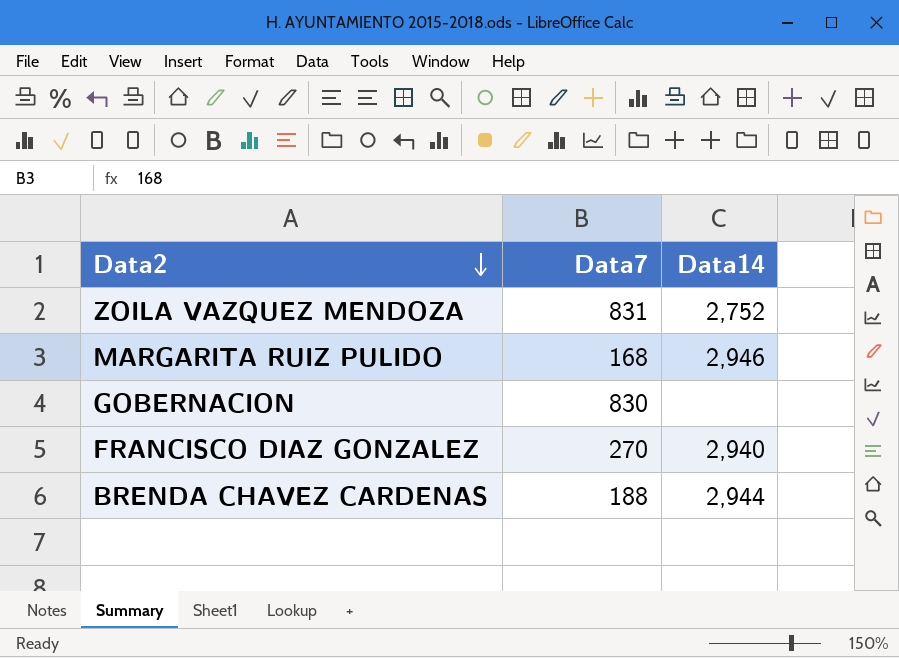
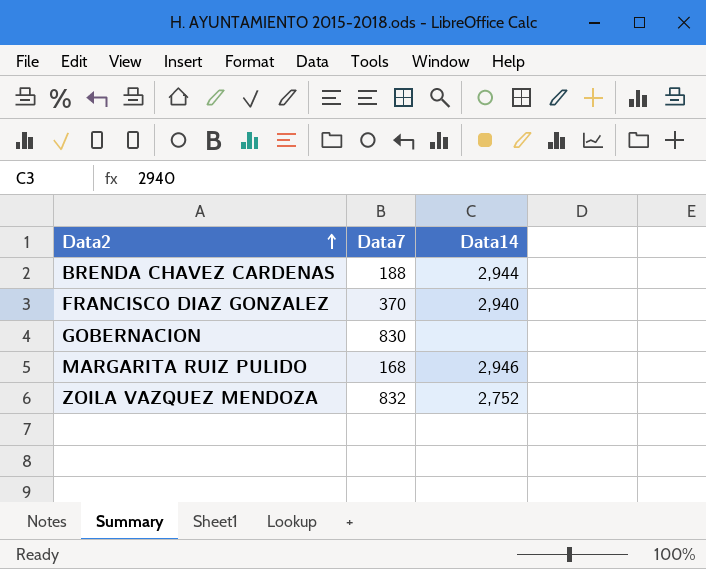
row order: Data2 descending -> Data2 ascending
FRANCISCO DIAZ GONZALEZ | Data7: 270 -> 370
ZOILA VAZQUEZ MENDOZA | Data7: 831 -> 832

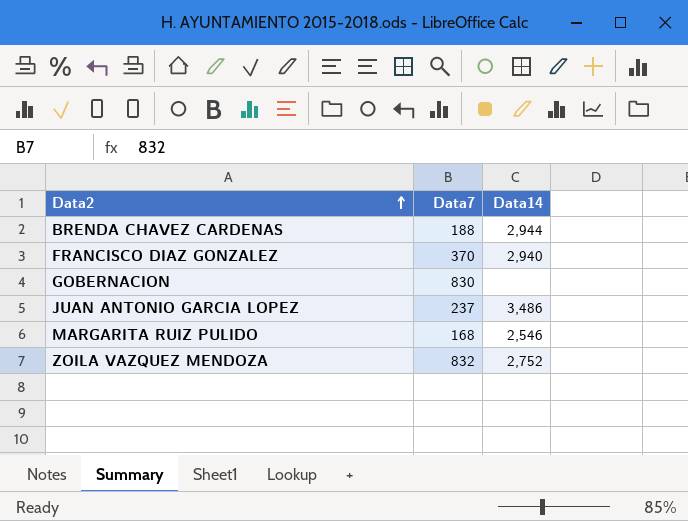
row JUAN ANTONIO GARCIA LOPEZ: none -> 237 | 3,486
MARGARITA RUIZ PULIDO | Data14: 2,946 -> 2,546

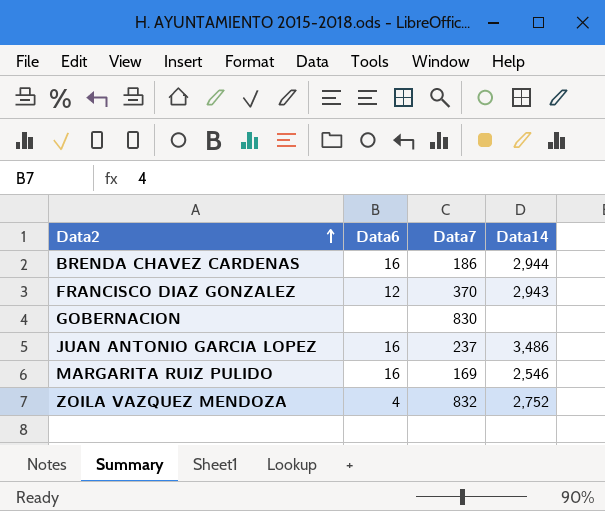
column Data6 | position: none -> 2
BRENDA CHAVEZ CARDENAS | Data7: 188 -> 186
FRANCISCO DIAZ GONZALEZ | Data14: 2,940 -> 2,943
MARGARITA RUIZ PULIDO | Data7: 168 -> 169

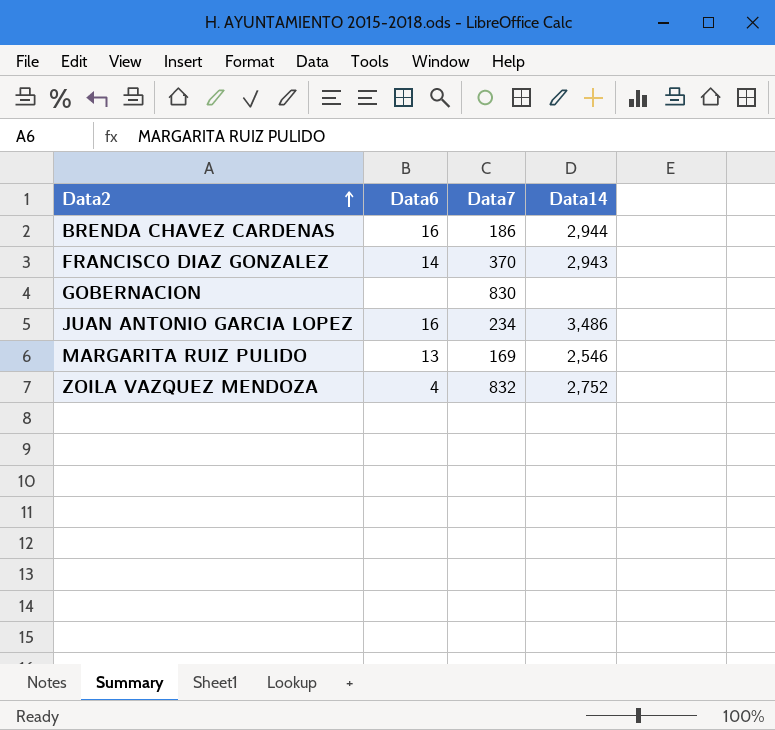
FRANCISCO DIAZ GONZALEZ | Data6: 12 -> 14
JUAN ANTONIO GARCIA LOPEZ | Data7: 237 -> 234
MARGARITA RUIZ PULIDO | Data6: 16 -> 13

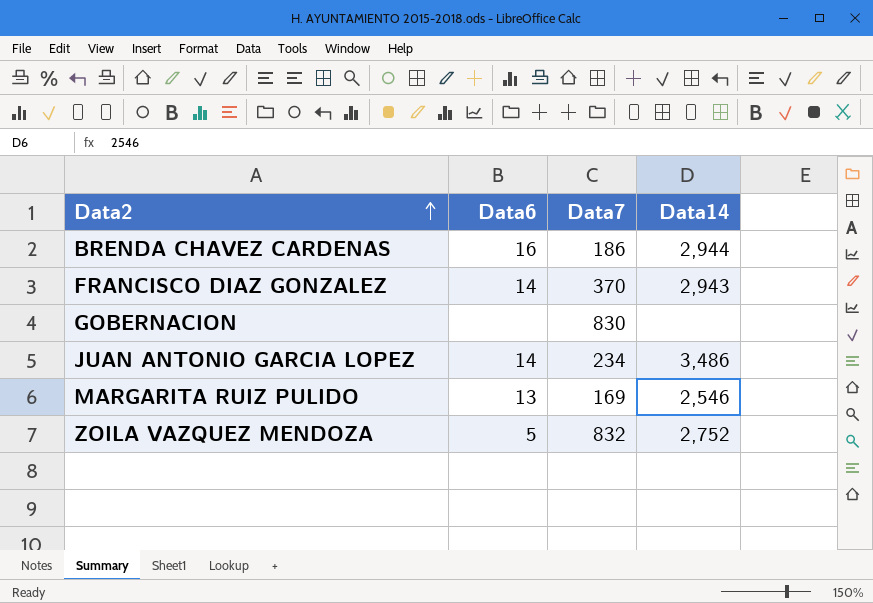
JUAN ANTONIO GARCIA LOPEZ | Data6: 16 -> 14
ZOILA VAZQUEZ MENDOZA | Data6: 4 -> 5

